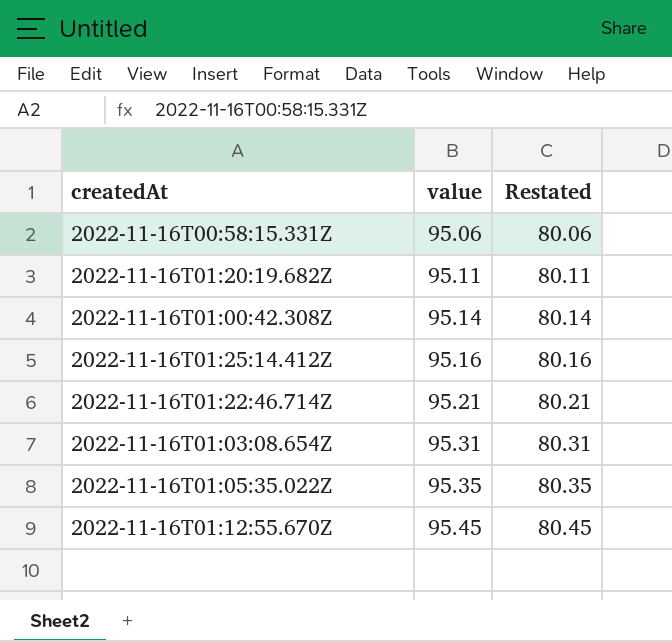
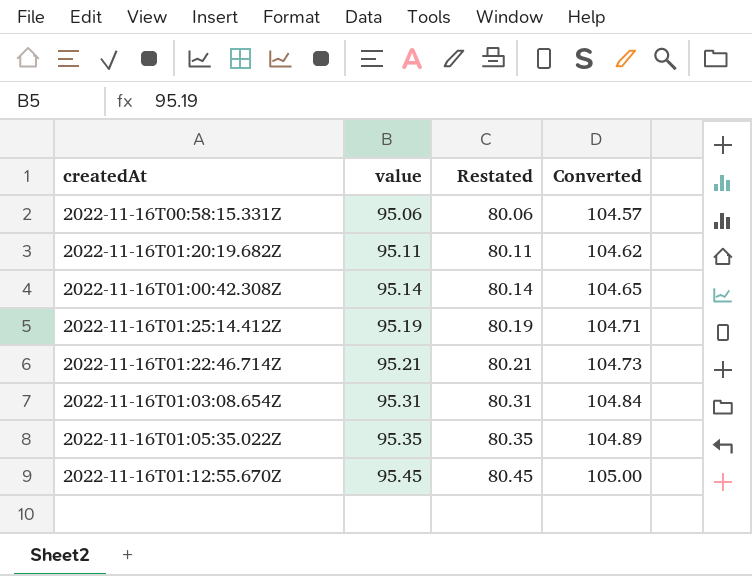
column Converted | formula: none -> [value] * 1.1
2022-11-16T01:25:14.412Z | value: 95.16 -> 95.19
2022-11-16T01:25:14.412Z | Restated: 80.16 -> 80.19

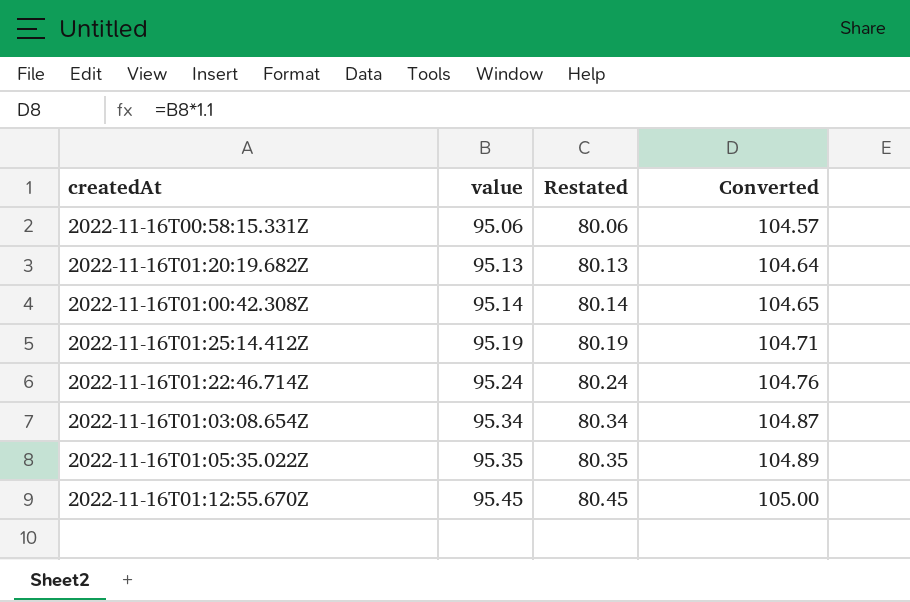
2022-11-16T01:20:19.682Z | value: 95.11 -> 95.13
2022-11-16T01:20:19.682Z | Restated: 80.11 -> 80.13
2022-11-16T01:20:19.682Z | Converted: 104.62 -> 104.64
2022-11-16T01:22:46.714Z | value: 95.21 -> 95.24
2022-11-16T01:22:46.714Z | Restated: 80.21 -> 80.24
2022-11-16T01:22:46.714Z | Converted: 104.73 -> 104.76
2022-11-16T01:03:08.654Z | value: 95.31 -> 95.34
2022-11-16T01:03:08.654Z | Restated: 80.31 -> 80.34
2022-11-16T01:03:08.654Z | Converted: 104.84 -> 104.87

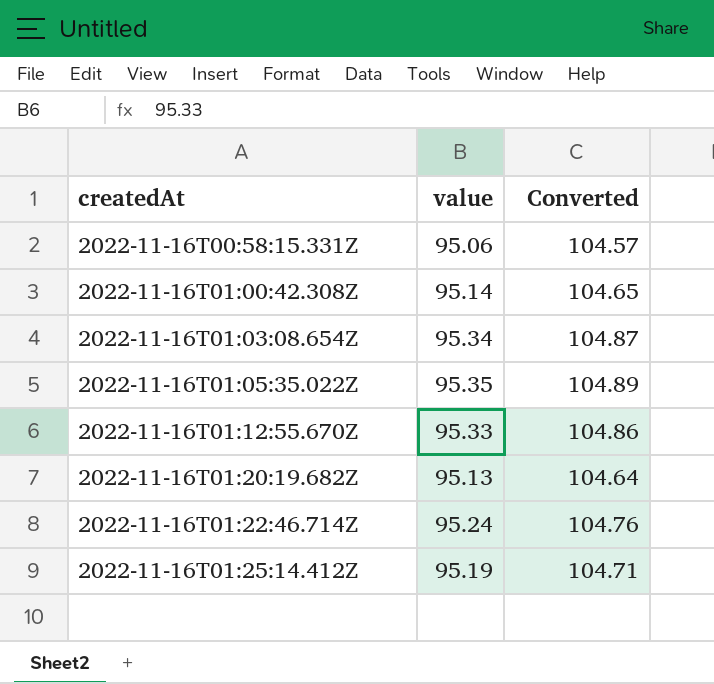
row order: value ascending -> createdAt ascending
column Restated | formula: [value] - 15 -> none
2022-11-16T01:12:55.670Z | value: 95.45 -> 95.33
2022-11-16T01:12:55.670Z | Converted: 105.00 -> 104.86

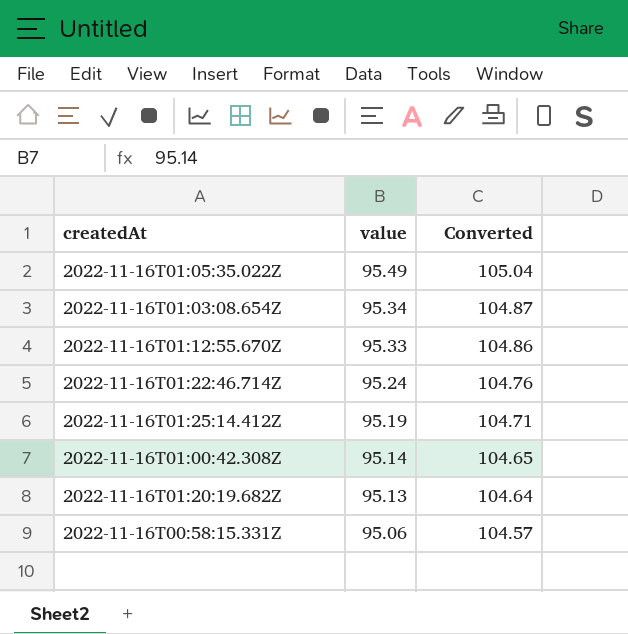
row order: createdAt ascending -> value descending
2022-11-16T01:05:35.022Z | value: 95.35 -> 95.49
2022-11-16T01:05:35.022Z | Converted: 104.89 -> 105.04

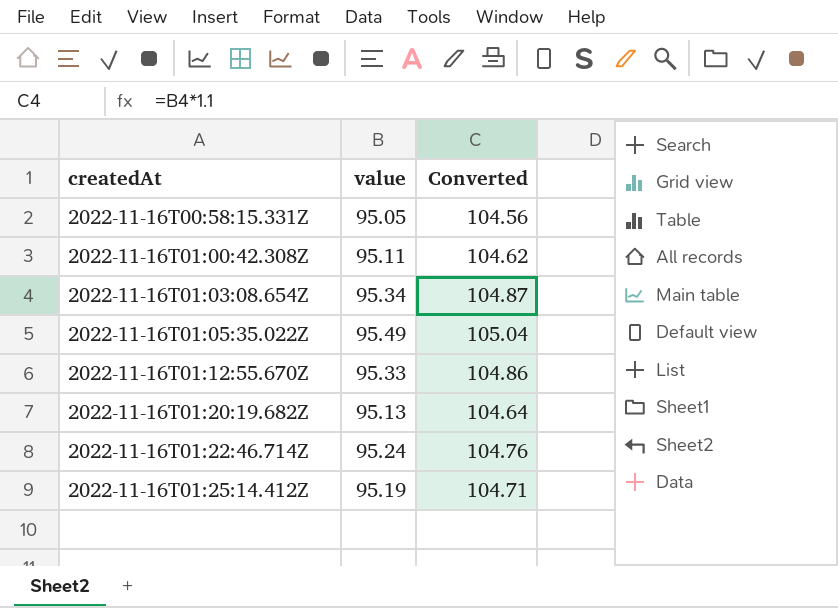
row order: value descending -> createdAt ascending
2022-11-16T00:58:15.331Z | value: 95.06 -> 95.05
2022-11-16T00:58:15.331Z | Converted: 104.57 -> 104.56
2022-11-16T01:00:42.308Z | value: 95.14 -> 95.11
2022-11-16T01:00:42.308Z | Converted: 104.65 -> 104.62

